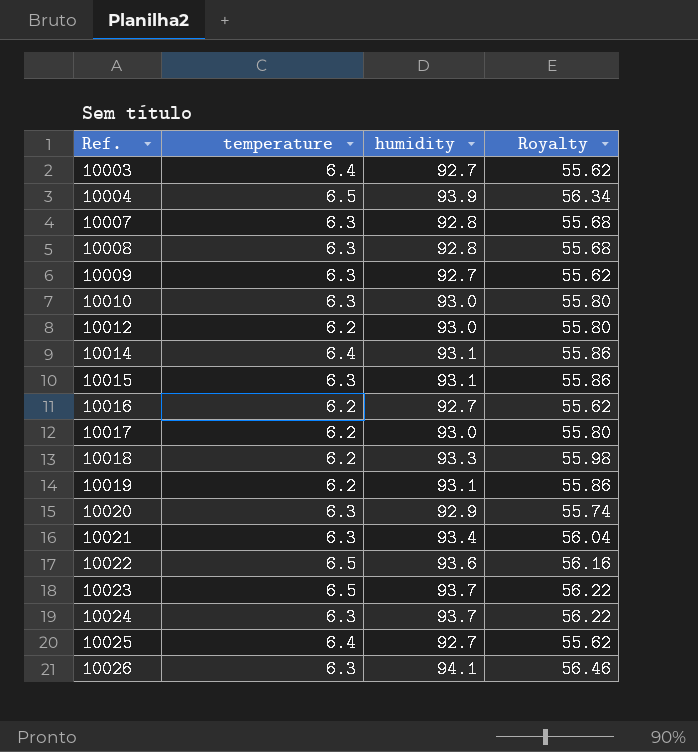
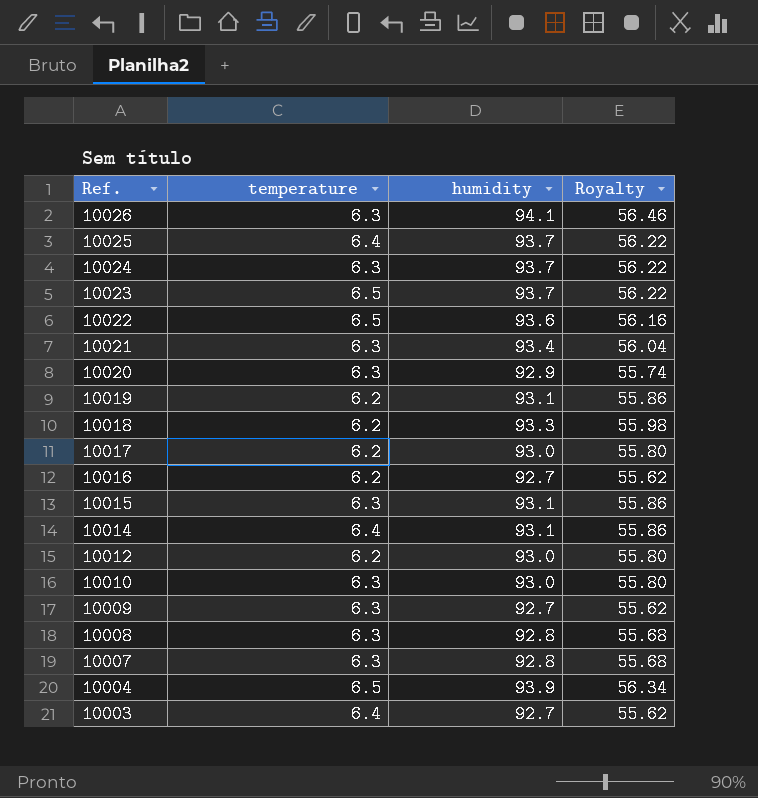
row order: Ref. ascending -> Ref. descending
10025 | humidity: 92.7 -> 93.7
10025 | Royalty: 55.62 -> 56.22

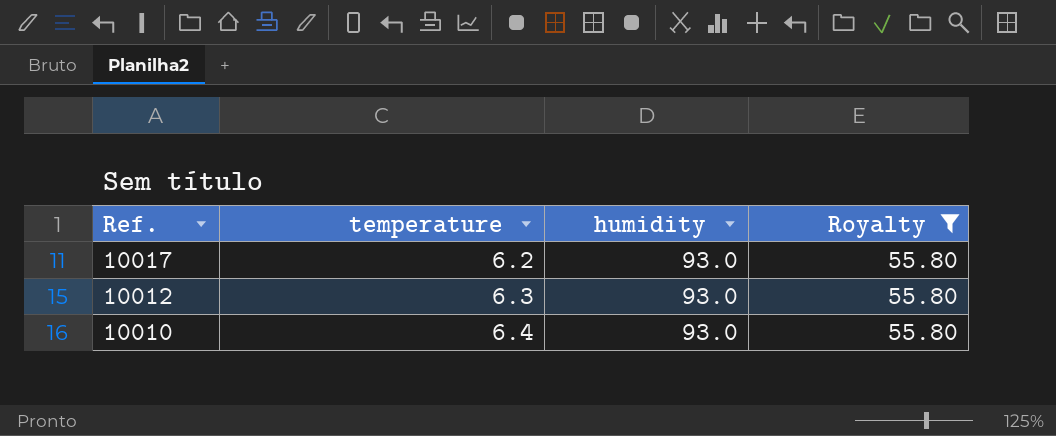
filter: none -> Royalty = 55.80
10012 | temperature: 6.2 -> 6.3
10010 | temperature: 6.3 -> 6.4

